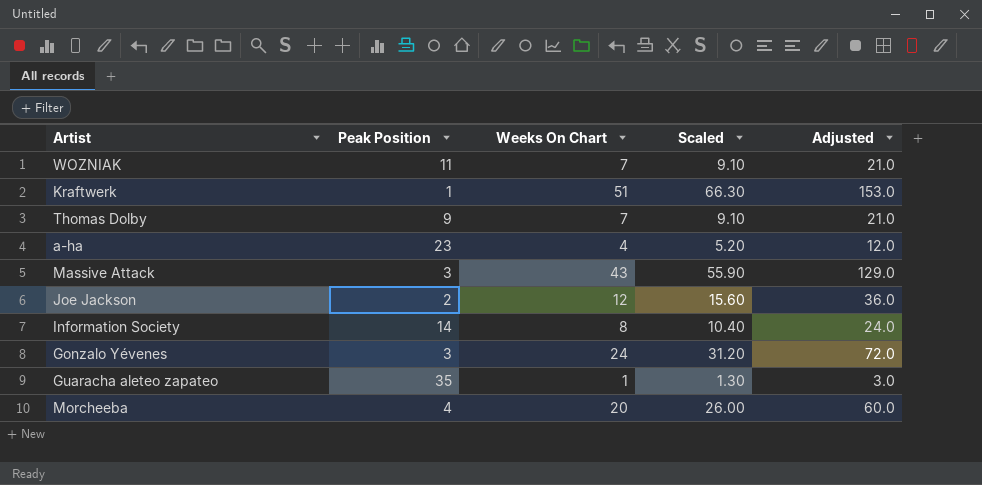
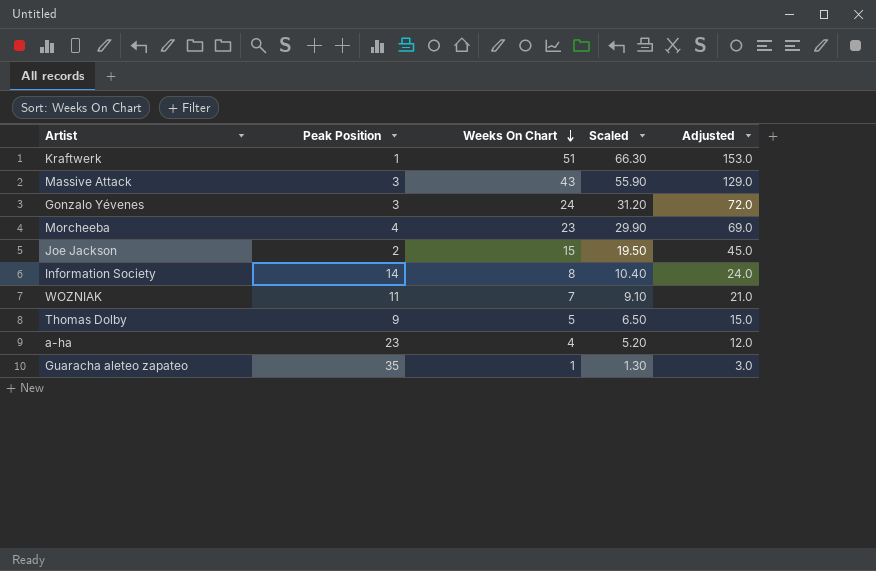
row order: none -> Weeks On Chart descending
Morcheeba | Weeks On Chart: 20 -> 23
Morcheeba | Scaled: 26.00 -> 29.90
Morcheeba | Adjusted: 60.0 -> 69.0
Joe Jackson | Weeks On Chart: 12 -> 15
Joe Jackson | Scaled: 15.60 -> 19.50
Joe Jackson | Adjusted: 36.0 -> 45.0
Thomas Dolby | Weeks On Chart: 7 -> 5
Thomas Dolby | Scaled: 9.10 -> 6.50
Thomas Dolby | Adjusted: 21.0 -> 15.0

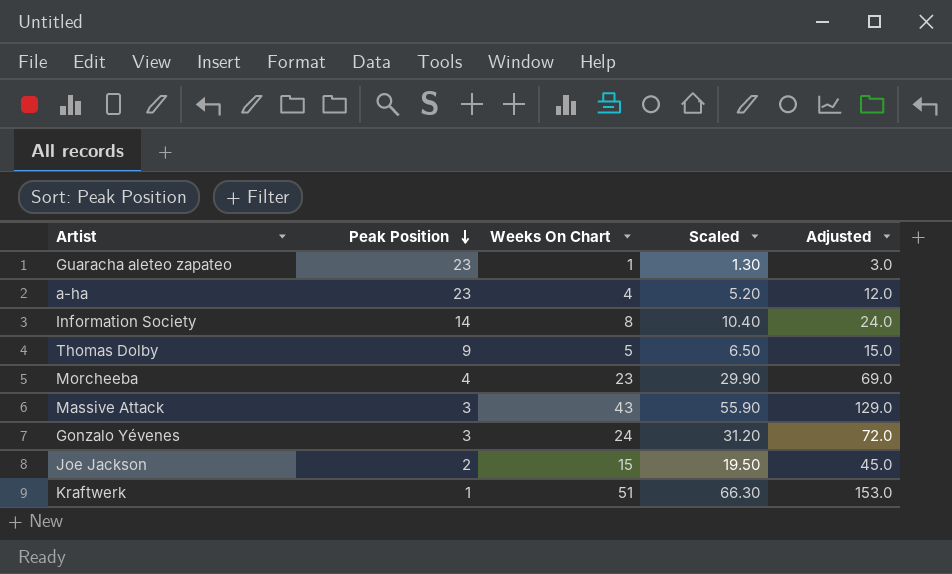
row order: Weeks On Chart descending -> Peak Position descending
row WOZNIAK: 11 | 7 | 9.10 | 21.0 -> none
Guaracha aleteo zapateo | Peak Position: 35 -> 23

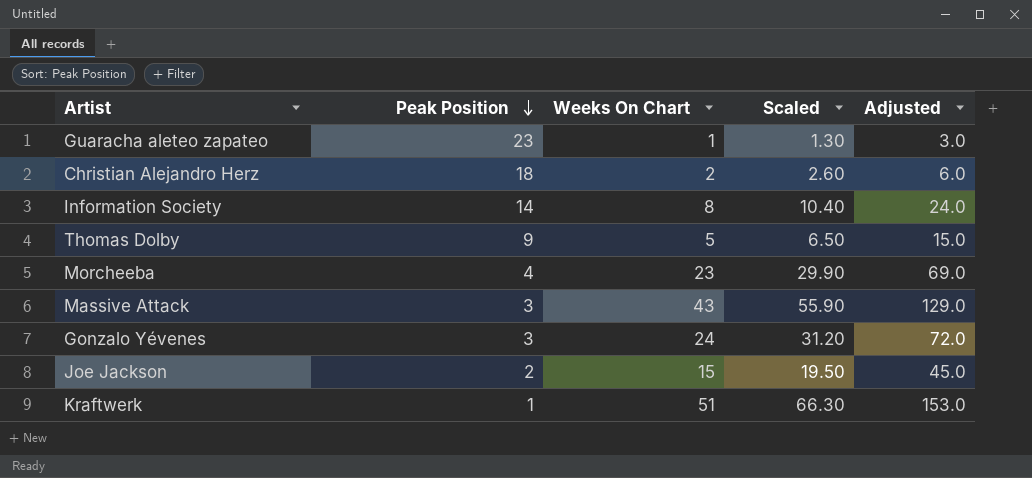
row a-ha: 23 | 4 | 5.20 | 12.0 -> none
row Christian Alejandro Herz: none -> 18 | 2 | 2.60 | 6.0

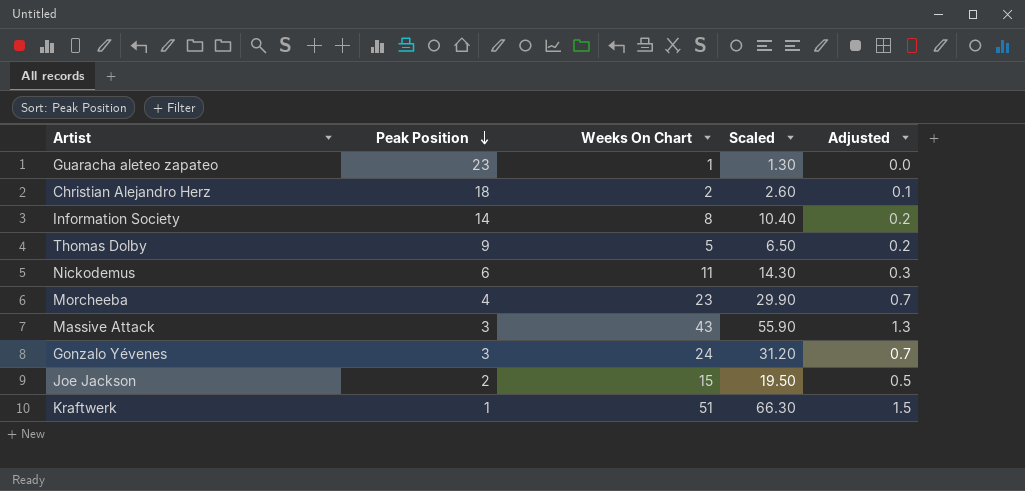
column Adjusted | formula: [Weeks On Chart] * 3 -> [Weeks On Chart] * 0.03
row Nickodemus: none -> 6 | 11 | 14.30 | 0.3

